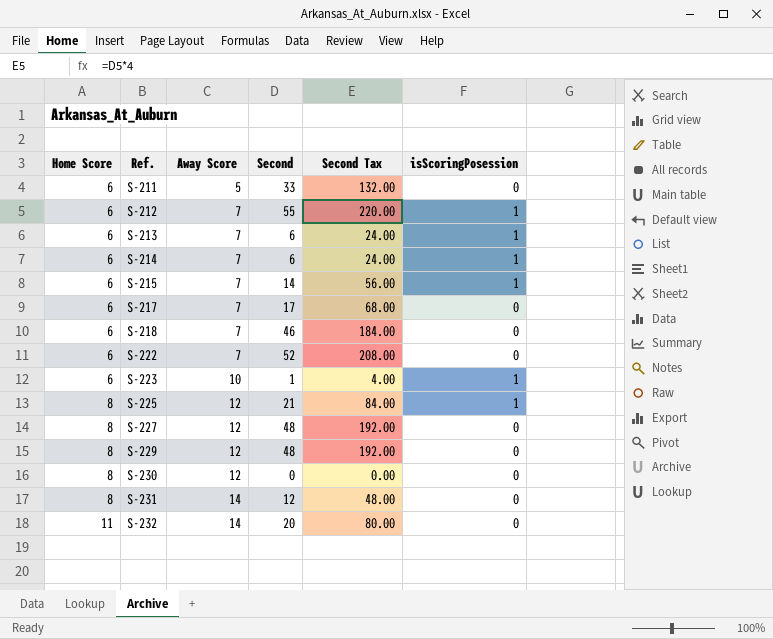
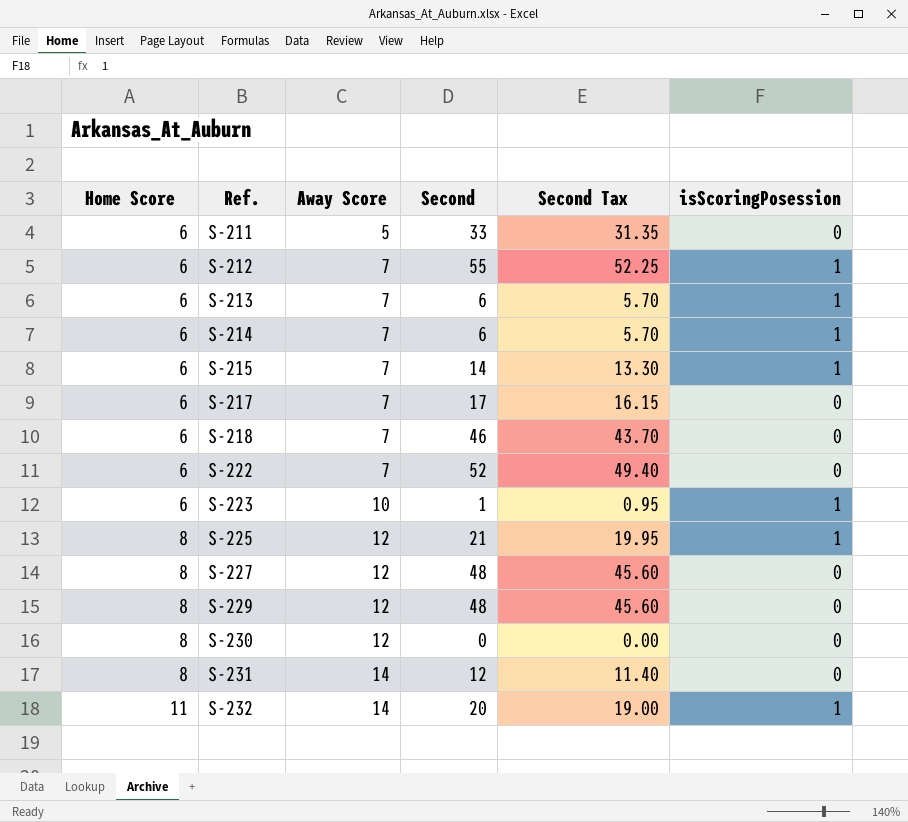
column Second Tax | formula: [Second] * 4 -> [Second] * 0.95
S-232 | isScoringPosession: 0 -> 1

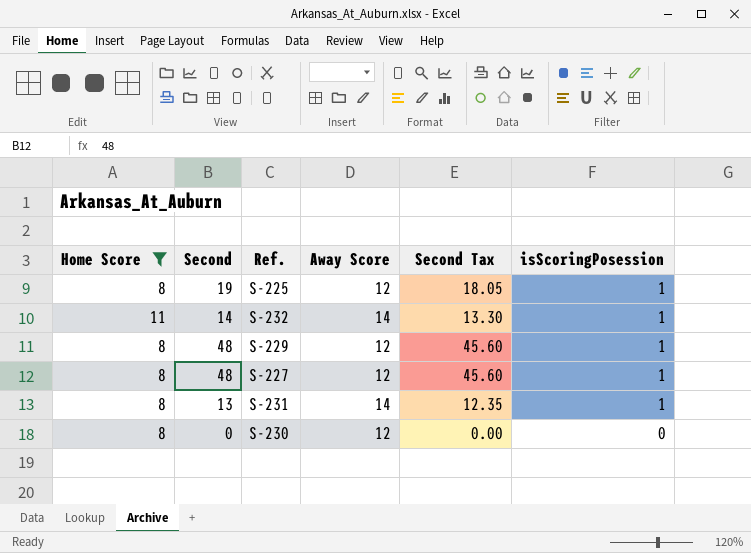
filter: none -> Home Score != 6
row order: Home Score ascending -> isScoringPosession descending
column Second | position: 4 -> 2
S-225 | Second: 21 -> 19
S-225 | Second Tax: 19.95 -> 18.05
S-232 | Second: 20 -> 14
S-232 | Second Tax: 19.00 -> 13.30
S-229 | isScoringPosession: 0 -> 1
S-227 | isScoringPosession: 0 -> 1
S-231 | Second: 12 -> 13
S-231 | Second Tax: 11.40 -> 12.35
S-231 | isScoringPosession: 0 -> 1

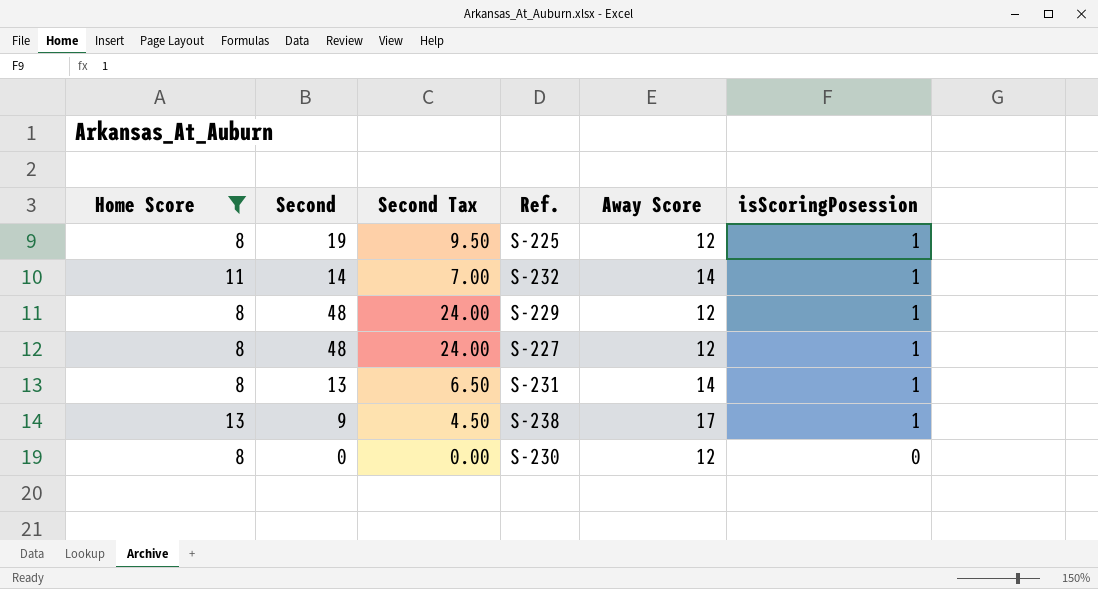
column Second Tax | formula: [Second] * 0.95 -> [Second] * 0.5
column Second Tax | position: 5 -> 3
row S-238: none -> 13 | 9 | 4.50 | 17 | 1

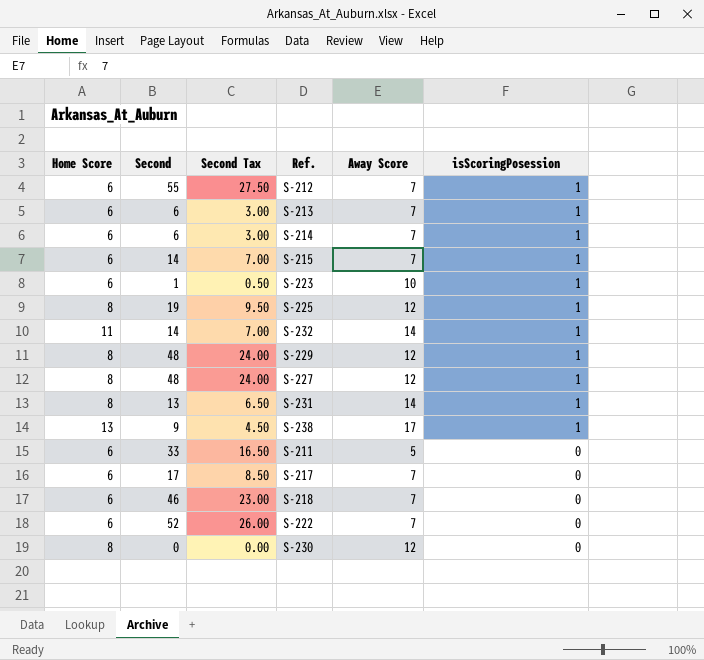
filter: Home Score != 6 -> none

